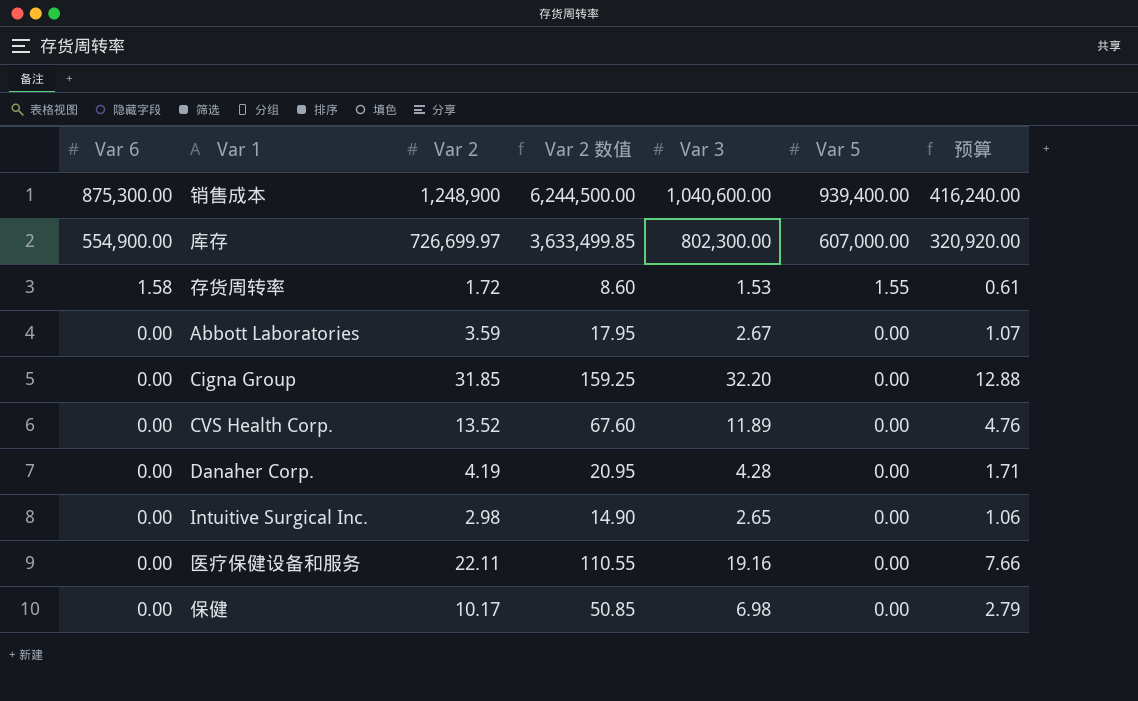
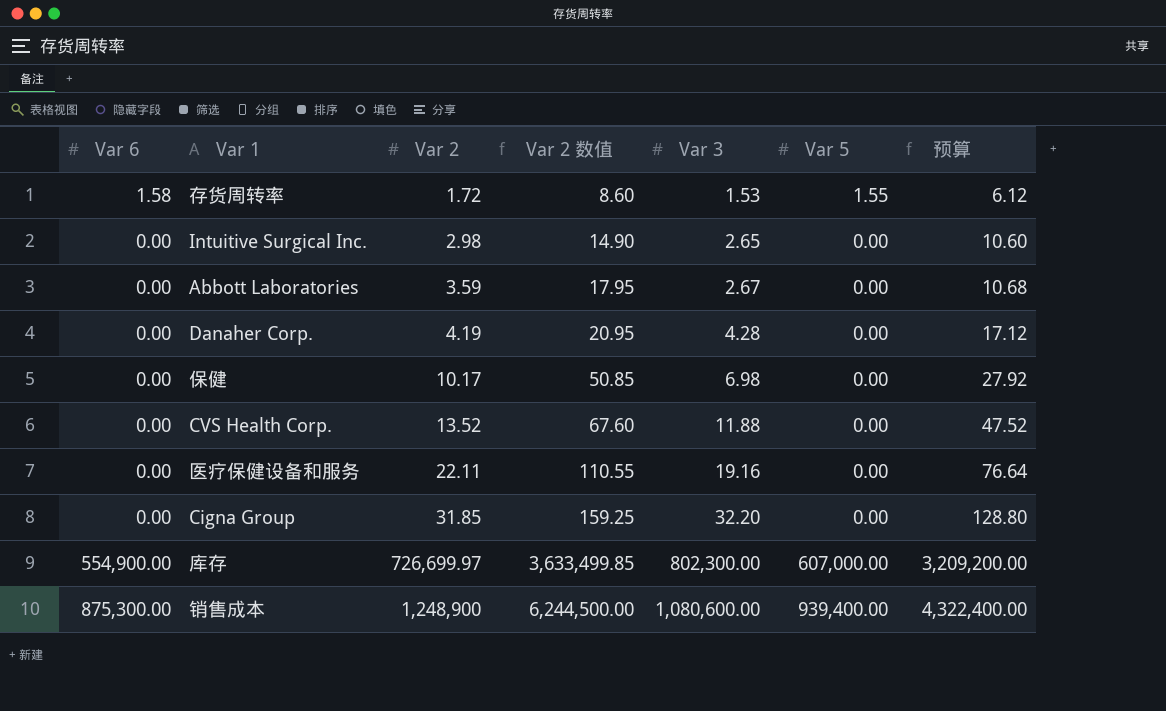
row order: Var 6 descending -> Var 2 ascending
column 预算 | formula: [Var 3] * 0.4 -> [Var 3] * 4
CVS Health Corp. | Var 3: 11.89 -> 11.88
销售成本 | Var 3: 1,040,600.00 -> 1,080,600.00

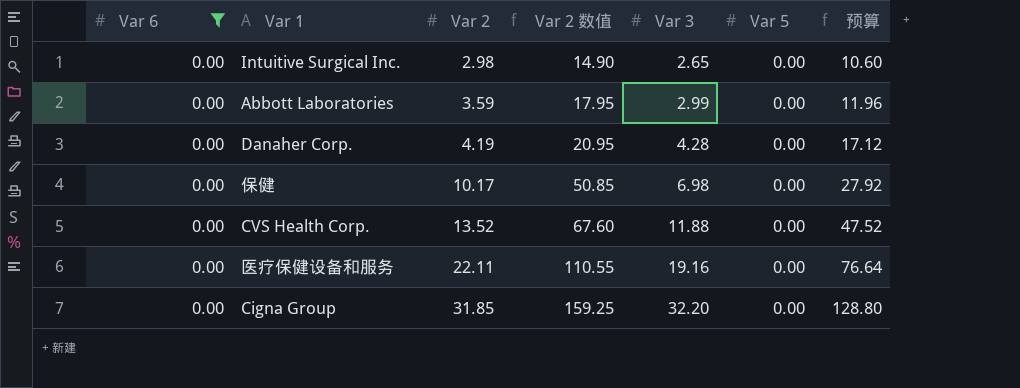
filter: none -> Var 6 = 0.00
Abbott Laboratories | Var 3: 2.67 -> 2.99
Abbott Laboratories | 预算: 10.68 -> 11.96

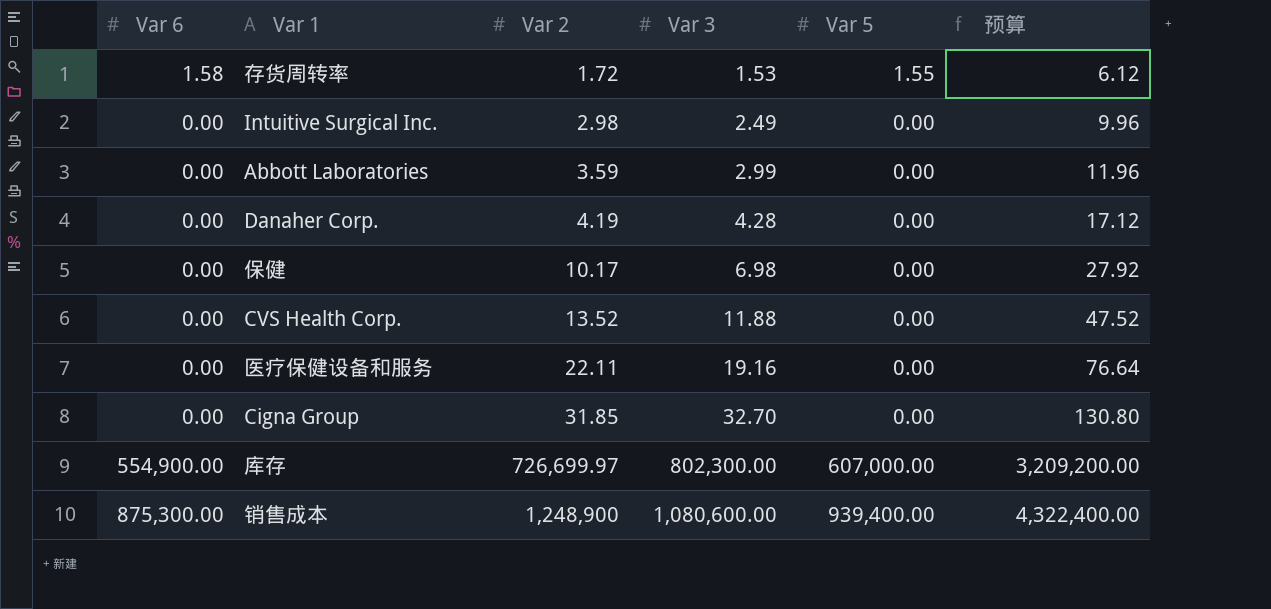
filter: Var 6 = 0.00 -> none
column Var 2 数值 | formula: [Var 2] * 5 -> none
Intuitive Surgical Inc. | Var 3: 2.65 -> 2.49
Intuitive Surgical Inc. | 预算: 10.60 -> 9.96
Cigna Group | Var 3: 32.20 -> 32.70
Cigna Group | 预算: 128.80 -> 130.80

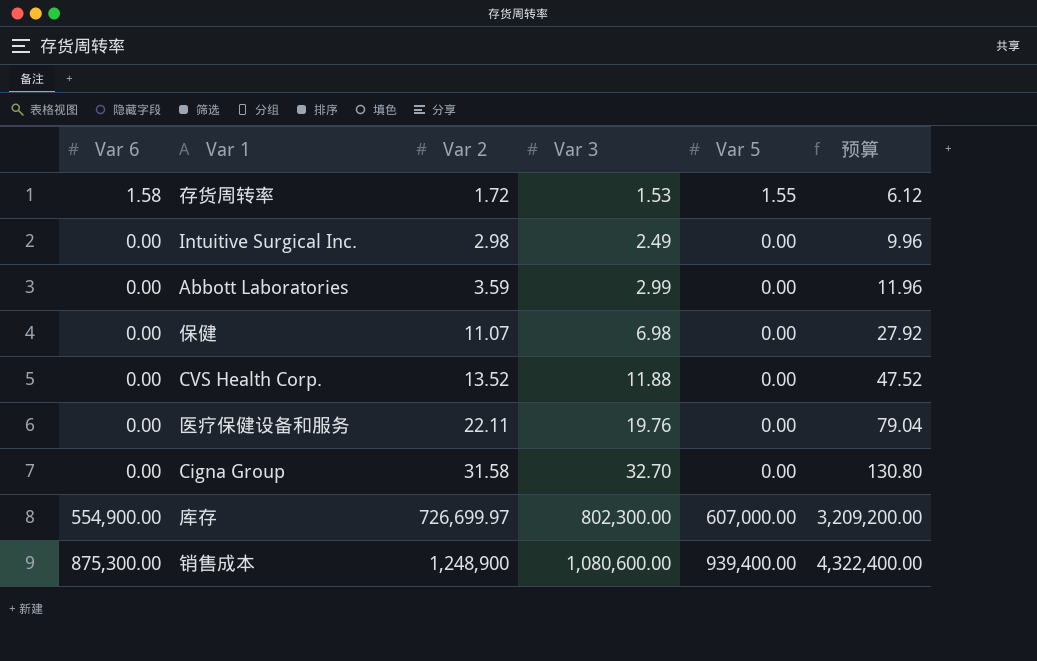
row Danaher Corp.: 0.00 | 4.19 | 4.28 | 0.00 | 17.12 -> none
保健 | Var 2: 10.17 -> 11.07
医疗保健设备和服务 | Var 3: 19.16 -> 19.76
医疗保健设备和服务 | 预算: 76.64 -> 79.04
Cigna Group | Var 2: 31.85 -> 31.58

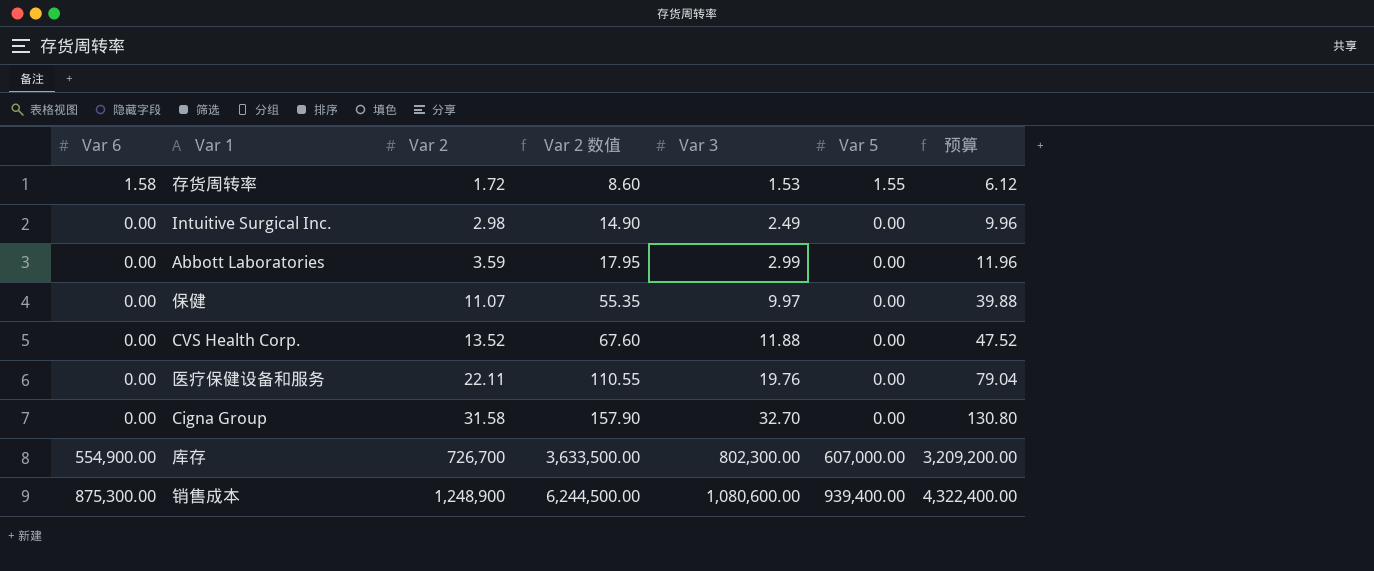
column Var 2 数值 | formula: none -> [Var 2] * 5
保健 | Var 3: 6.98 -> 9.97
保健 | 预算: 27.92 -> 39.88
库存 | Var 2: 726,699.97 -> 726,700

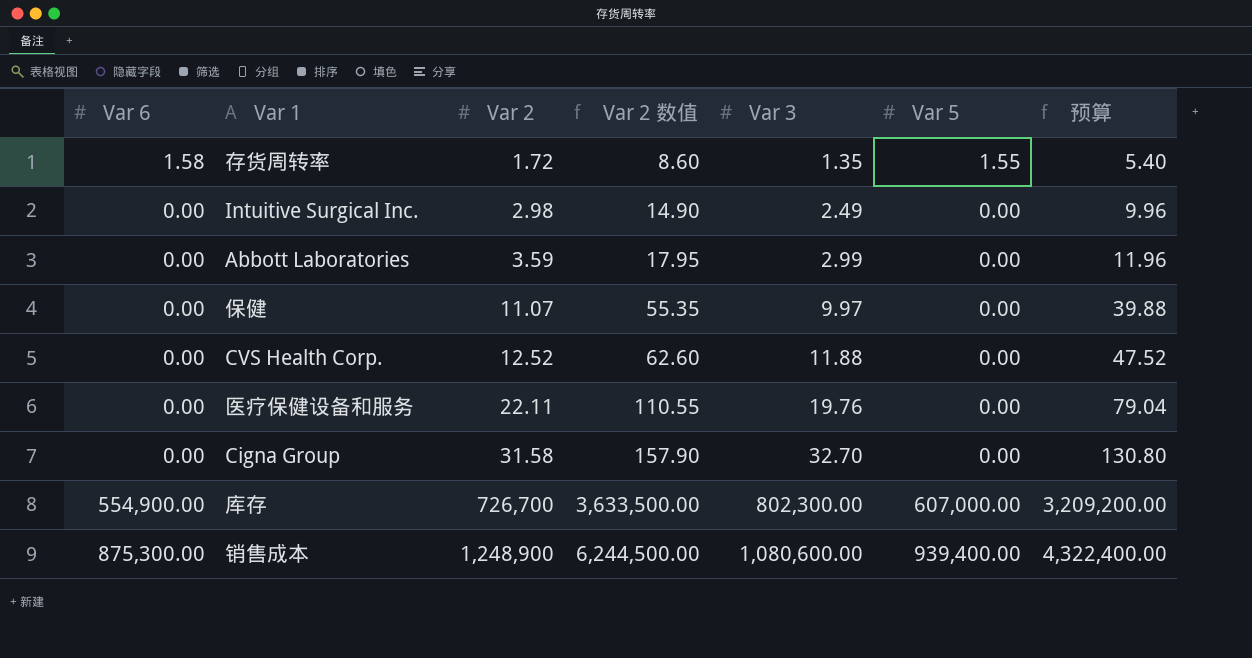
存货周转率 | Var 3: 1.53 -> 1.35
存货周转率 | 预算: 6.12 -> 5.40
CVS Health Corp. | Var 2: 13.52 -> 12.52
CVS Health Corp. | Var 2 数值: 67.60 -> 62.60

